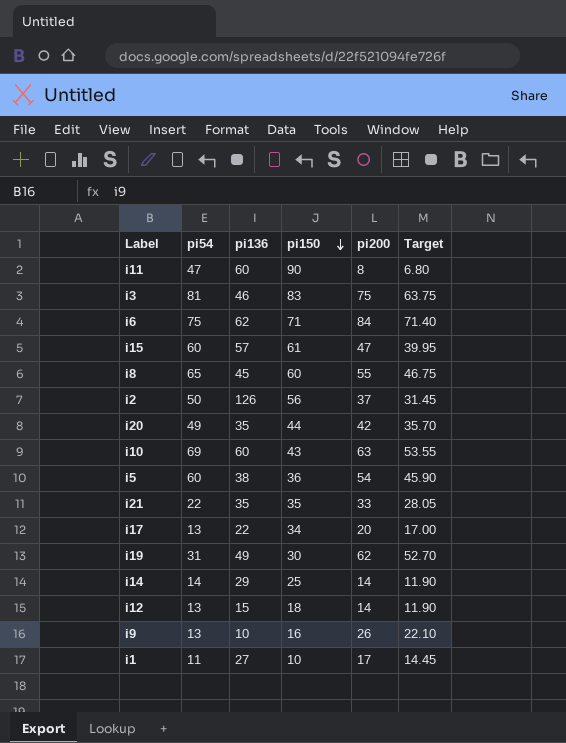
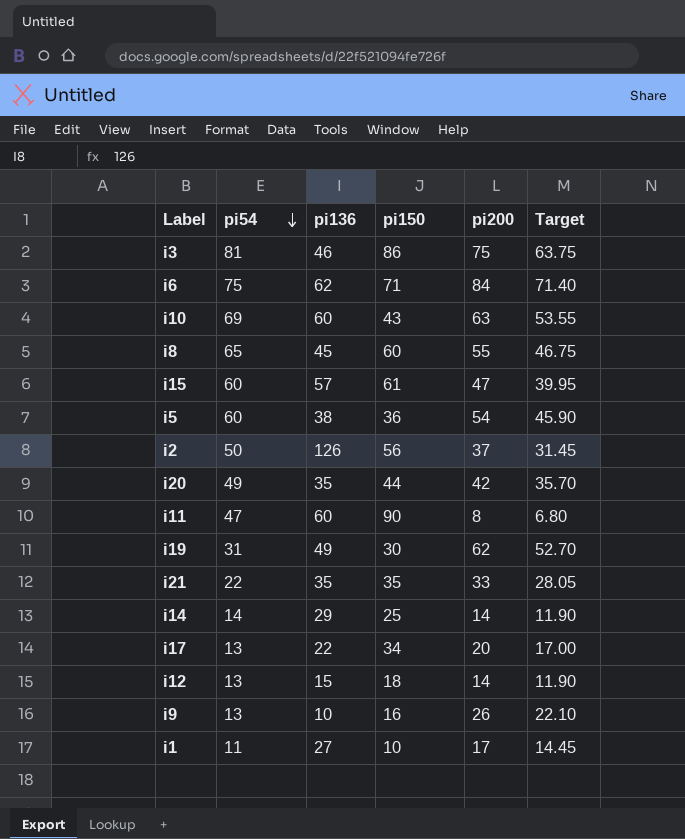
row order: pi150 descending -> pi54 descending
i3 | pi150: 83 -> 86

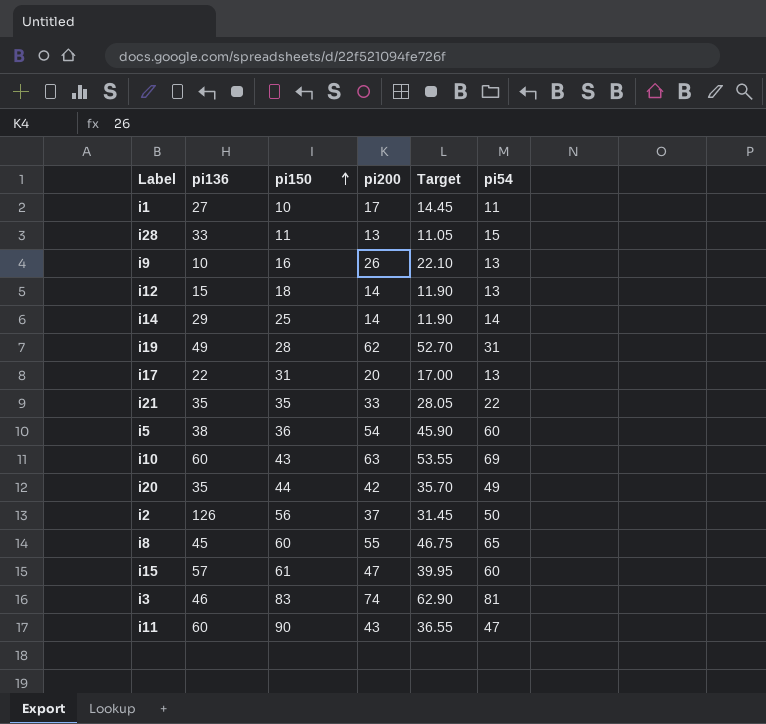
row order: pi54 descending -> pi150 ascending
column pi54 | position: 2 -> 6
row i6: 75 | 62 | 71 | 84 | 71.40 -> none
row i28: none -> 33 | 11 | 13 | 11.05 | 15
i19 | pi150: 30 -> 28
i17 | pi150: 34 -> 31
i3 | pi150: 86 -> 83
i3 | pi200: 75 -> 74
i3 | Target: 63.75 -> 62.90
i11 | pi200: 8 -> 43
i11 | Target: 6.80 -> 36.55

